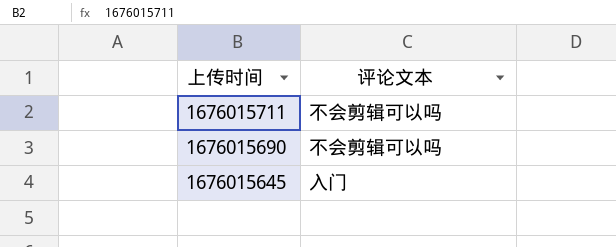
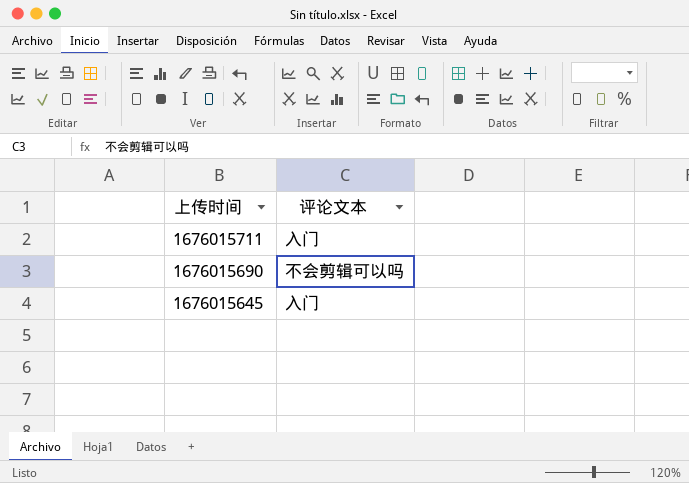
1676015711 | 评论文本: 不会剪辑可以吗 -> 入门

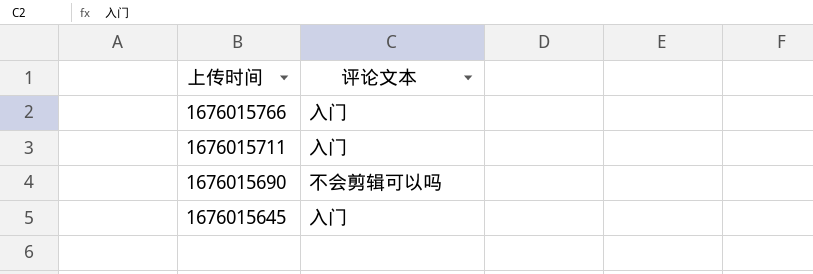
row 1676015766: none -> 入门

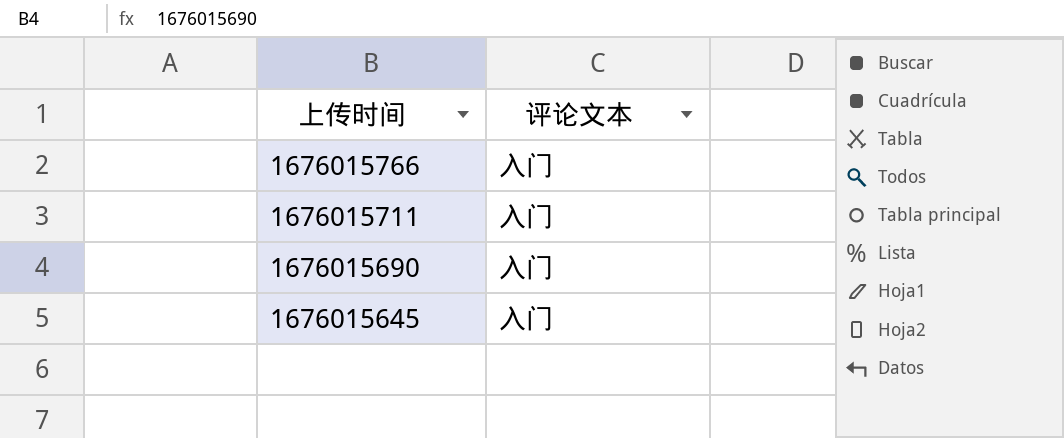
1676015690 | 评论文本: 不会剪辑可以吗 -> 入门

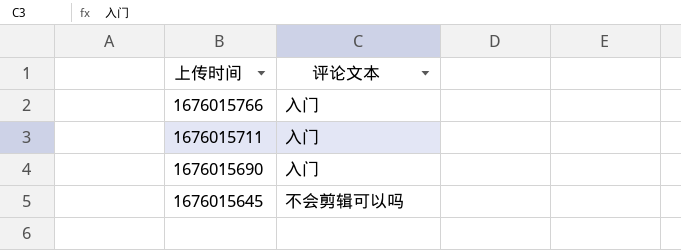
1676015645 | 评论文本: 入门 -> 不会剪辑可以吗

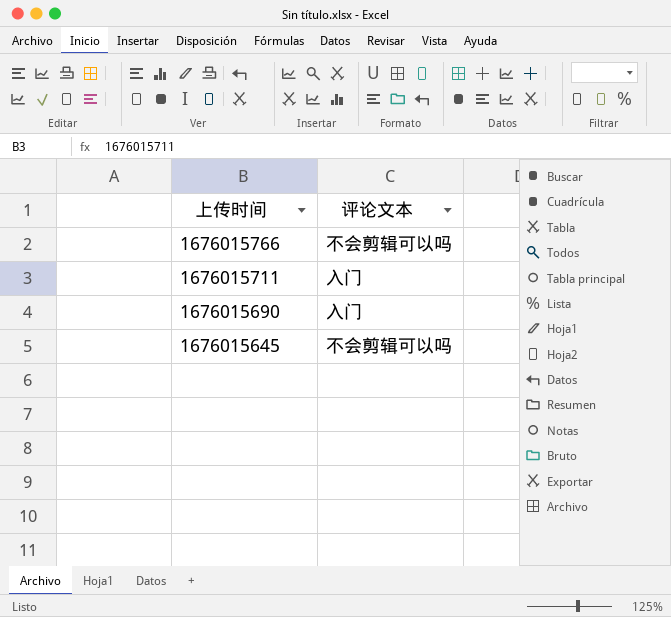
1676015766 | 评论文本: 入门 -> 不会剪辑可以吗

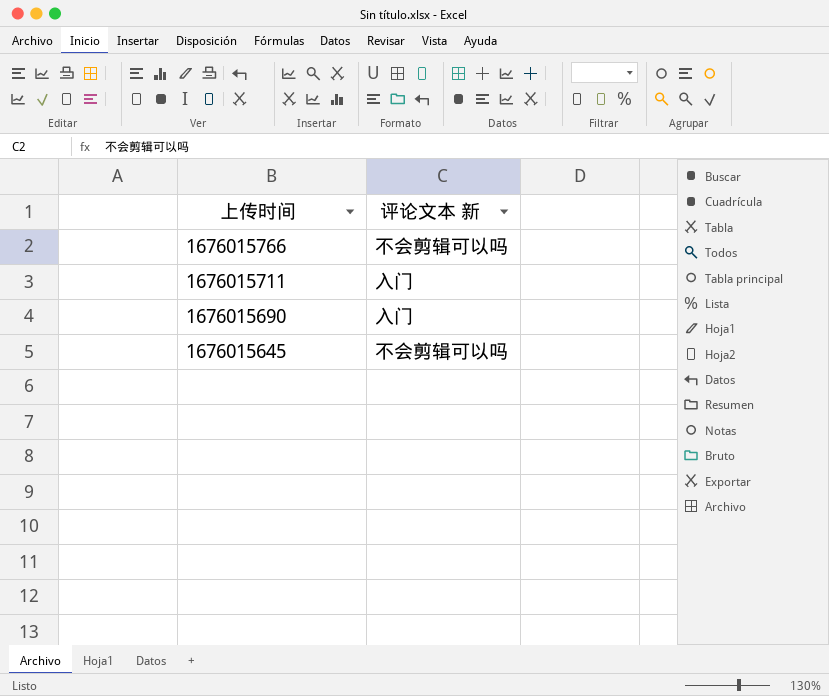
column name: 评论文本 -> 评论文本 新

